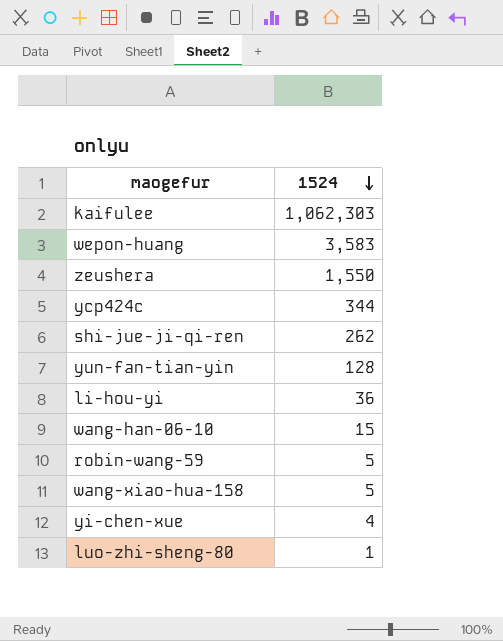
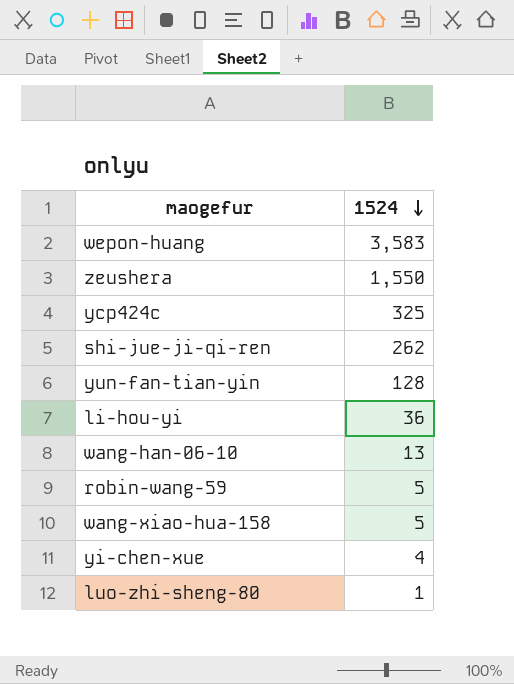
row kaifulee: 1,062,303 -> none
ycp424c | 1524: 344 -> 325
wang-han-06-10 | 1524: 15 -> 13

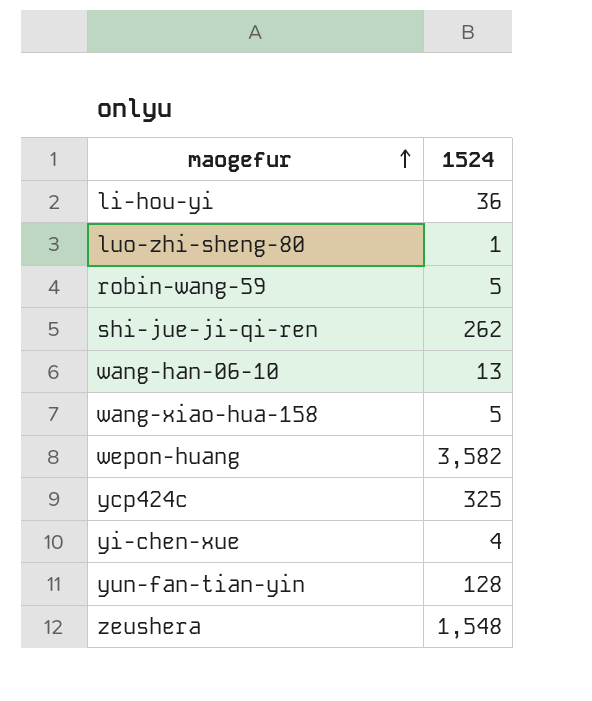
row order: 1524 descending -> maogefur ascending
wepon-huang | 1524: 3,583 -> 3,582
zeushera | 1524: 1,550 -> 1,548

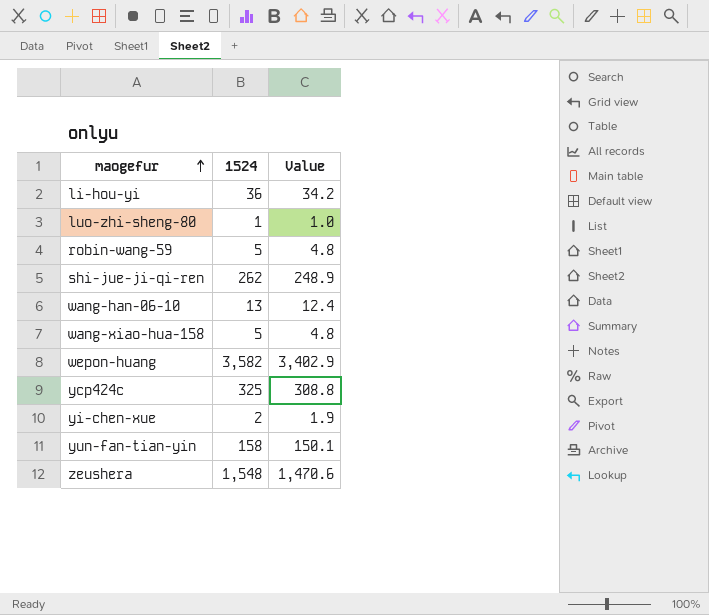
column Value | formula: none -> [1524] * 0.95
yi-chen-xue | 1524: 4 -> 2
yun-fan-tian-yin | 1524: 128 -> 158

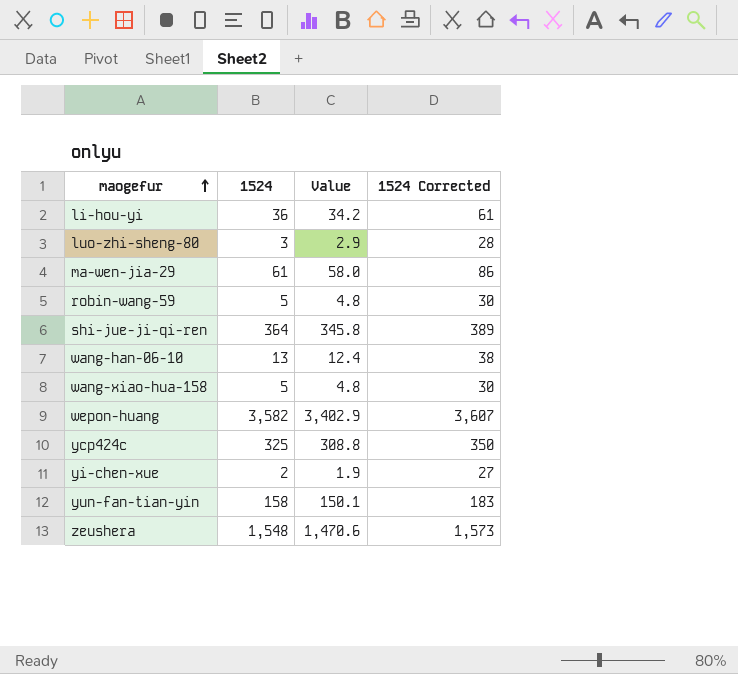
column 1524 Corrected | formula: none -> [1524] + 25
luo-zhi-sheng-80 | 1524: 1 -> 3
luo-zhi-sheng-80 | Value: 1.0 -> 2.9
row ma-wen-jia-29: none -> 61 | 58.0 | 86
shi-jue-ji-qi-ren | 1524: 262 -> 364
shi-jue-ji-qi-ren | Value: 248.9 -> 345.8

